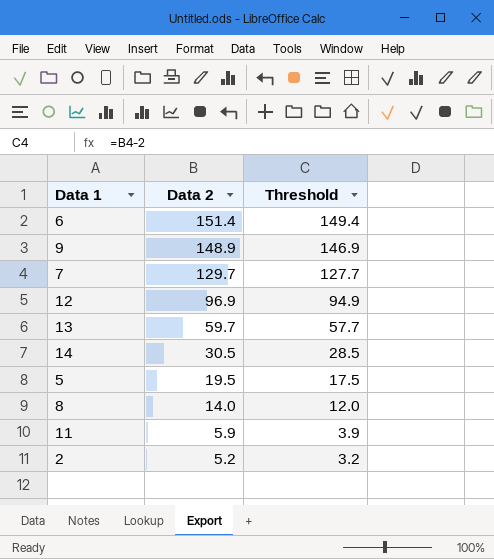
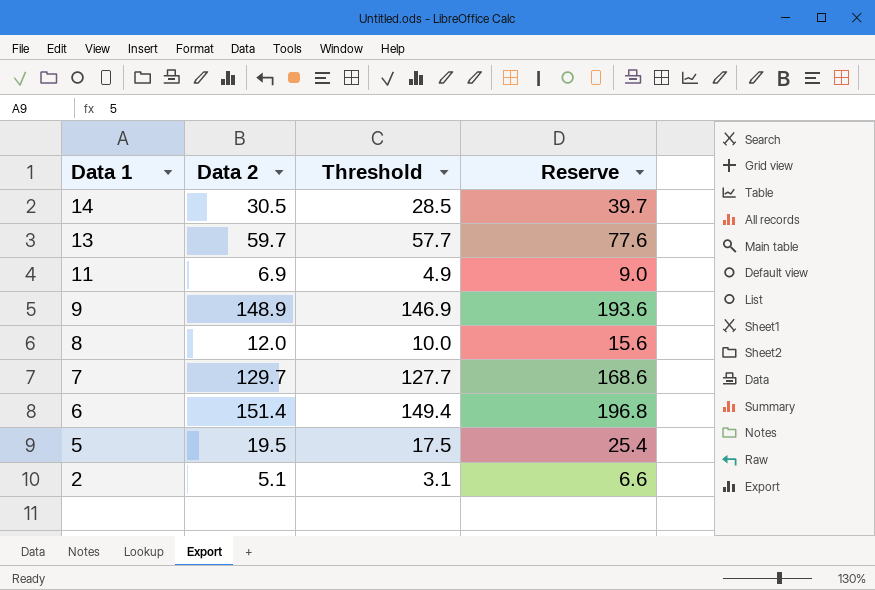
row order: Data 2 descending -> Data 1 descending
column Reserve | formula: none -> [Data 2] * 1.3
row 12: 96.9 | 94.9 -> none
11 | Data 2: 5.9 -> 6.9
11 | Threshold: 3.9 -> 4.9
8 | Data 2: 14.0 -> 12.0
8 | Threshold: 12.0 -> 10.0
2 | Data 2: 5.2 -> 5.1
2 | Threshold: 3.2 -> 3.1

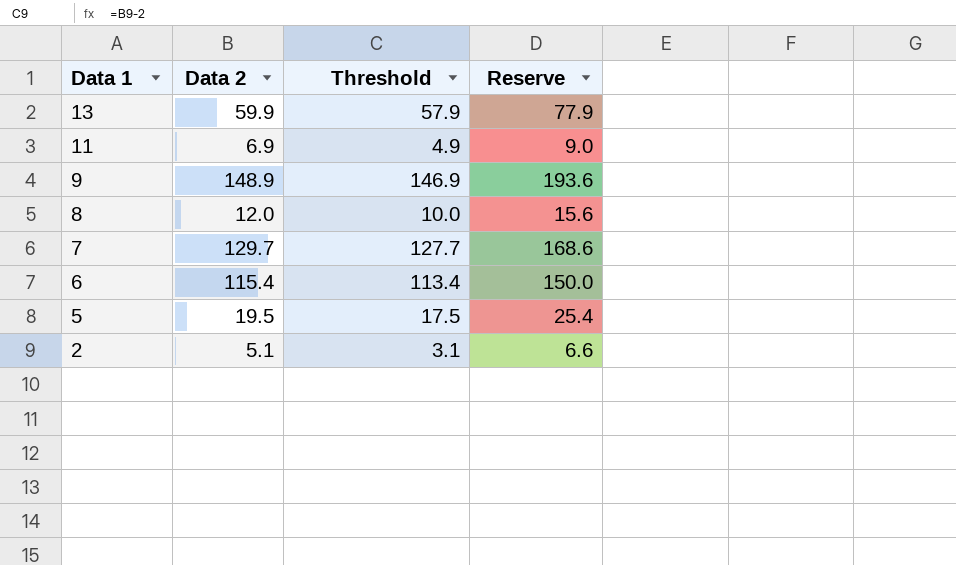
row 14: 30.5 | 28.5 | 39.7 -> none
13 | Data 2: 59.7 -> 59.9
13 | Threshold: 57.7 -> 57.9
13 | Reserve: 77.6 -> 77.9
6 | Data 2: 151.4 -> 115.4
6 | Threshold: 149.4 -> 113.4
6 | Reserve: 196.8 -> 150.0

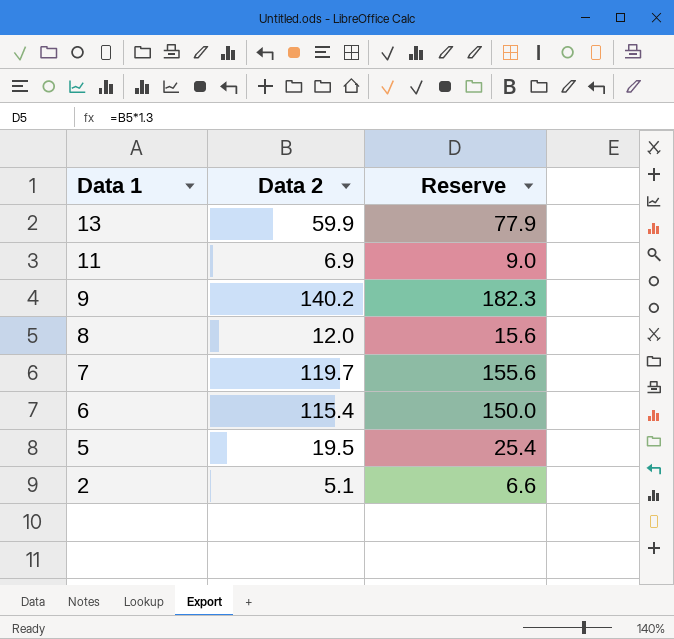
column Threshold | formula: [Data 2] - 2 -> none
9 | Data 2: 148.9 -> 140.2
9 | Reserve: 193.6 -> 182.3
7 | Data 2: 129.7 -> 119.7
7 | Reserve: 168.6 -> 155.6

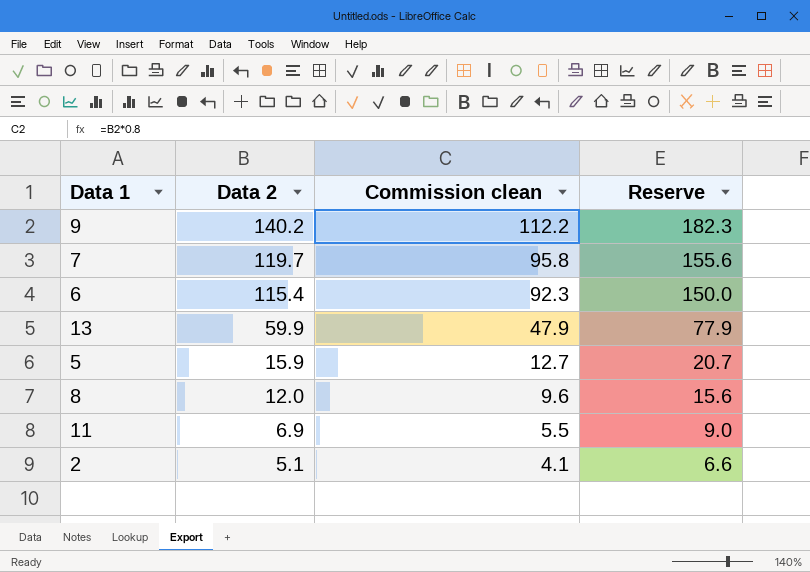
row order: Data 1 descending -> Data 2 descending
column Commission clean | formula: none -> [Data 2] * 0.8
5 | Data 2: 19.5 -> 15.9
5 | Reserve: 25.4 -> 20.7

